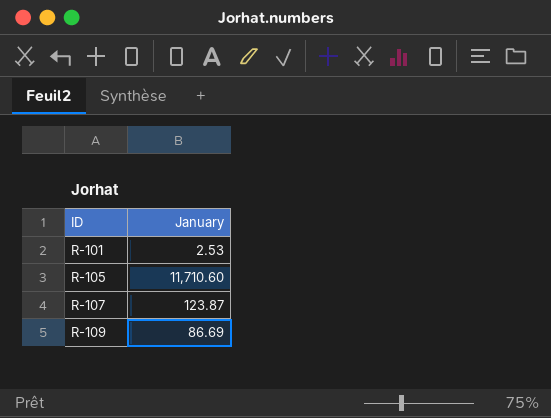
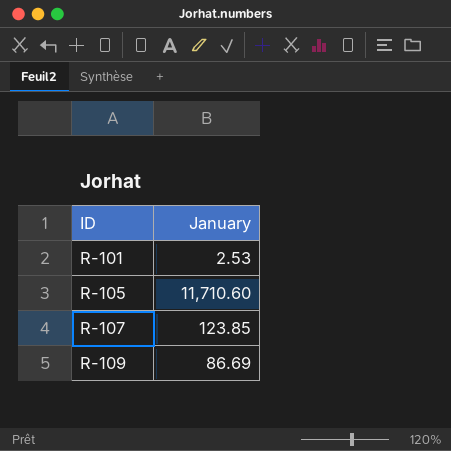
R-107 | January: 123.87 -> 123.85

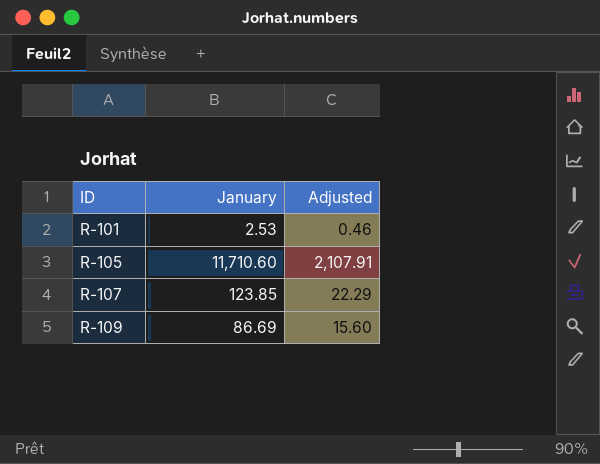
column Adjusted | formula: none -> [January] * 0.18

